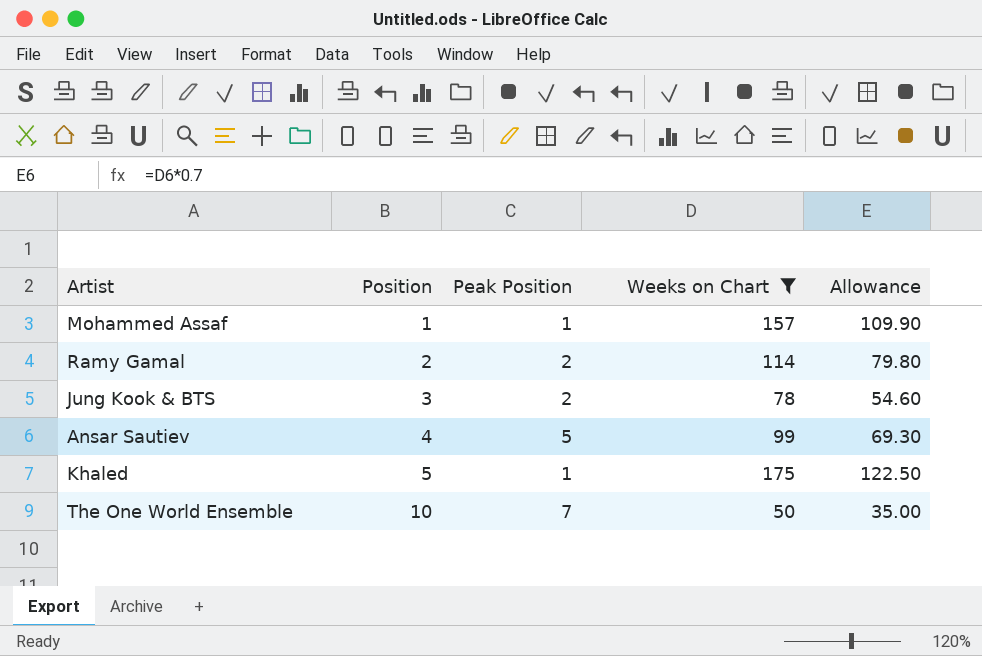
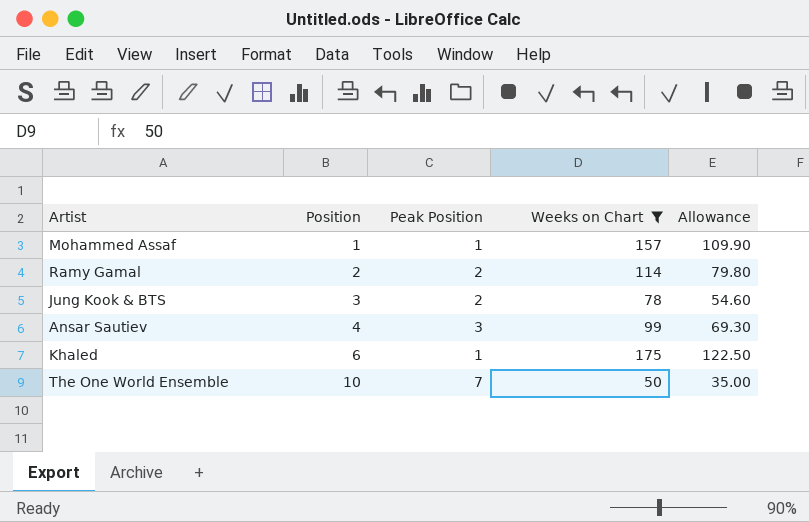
Ansar Sautiev | Peak Position: 5 -> 3
Khaled | Position: 5 -> 6

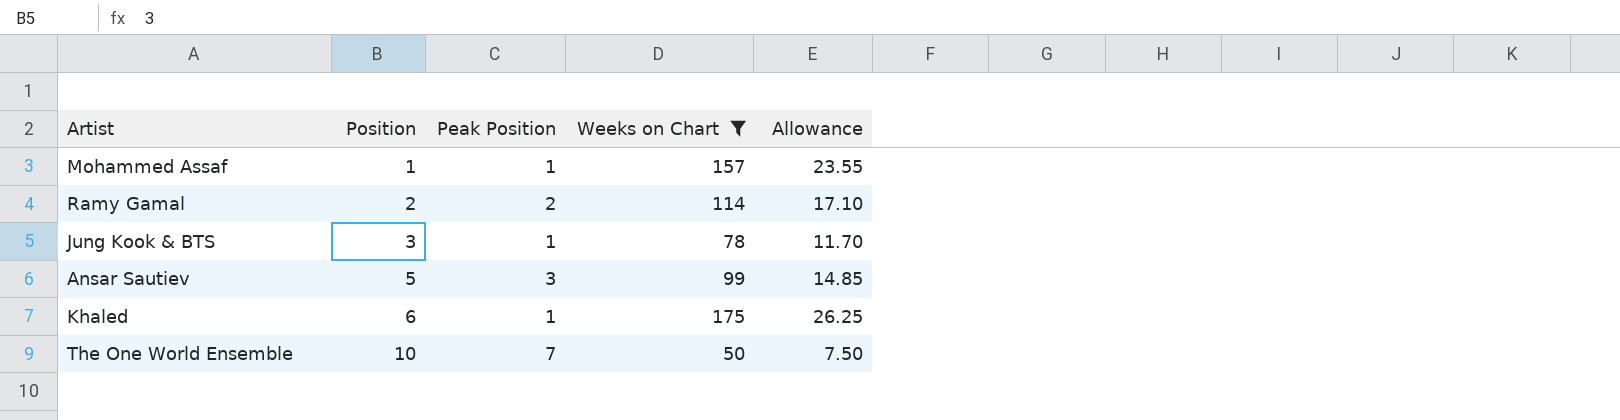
column Allowance | formula: [Weeks on Chart] * 0.7 -> [Weeks on Chart] * 0.15
Jung Kook & BTS | Peak Position: 2 -> 1
Ansar Sautiev | Position: 4 -> 5

